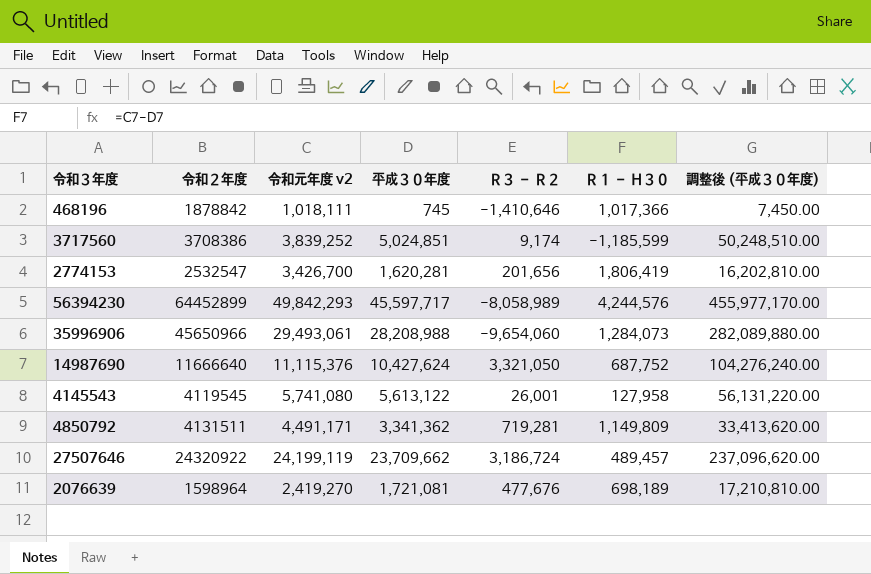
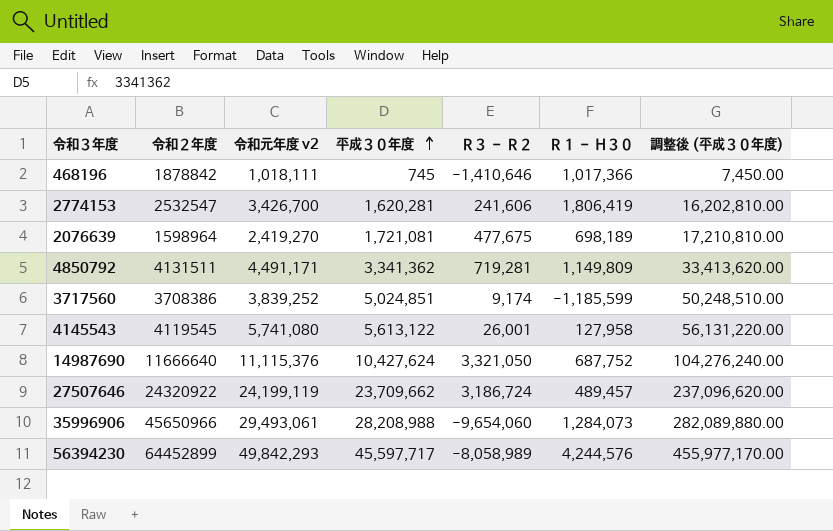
row order: none -> 平成３０年度 ascending
2774153 | Ｒ３ － Ｒ２: 201,656 -> 241,606
2076639 | Ｒ３ － Ｒ２: 477,676 -> 477,675

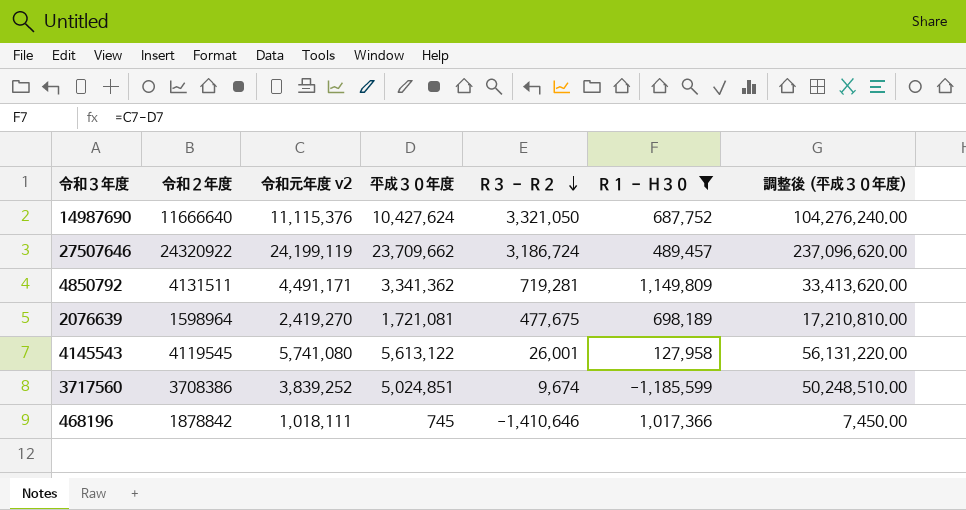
filter: none -> Ｒ１ － Ｈ３０ <= 1,149,809
row order: 平成３０年度 ascending -> Ｒ３ － Ｒ２ descending
3717560 | Ｒ３ － Ｒ２: 9,174 -> 9,674

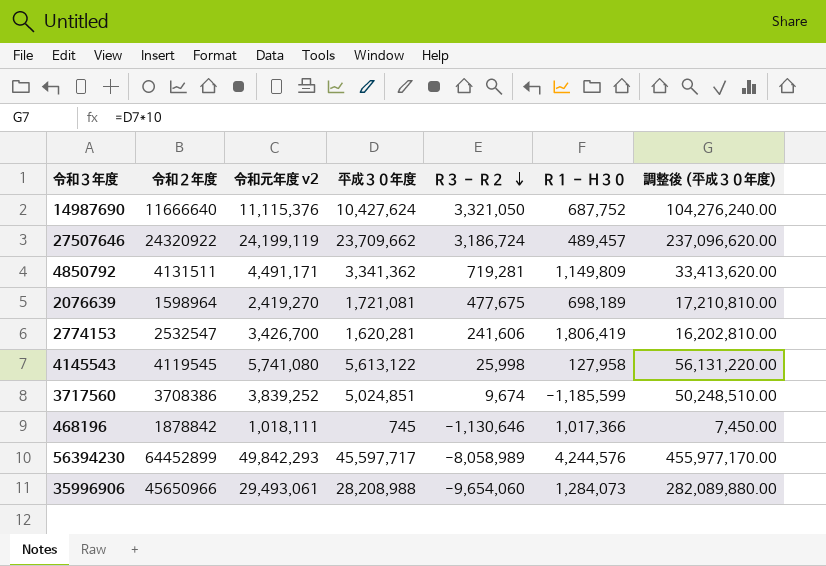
filter: Ｒ１ － Ｈ３０ <= 1,149,809 -> none
4145543 | Ｒ３ － Ｒ２: 26,001 -> 25,998
468196 | Ｒ３ － Ｒ２: -1,410,646 -> -1,130,646

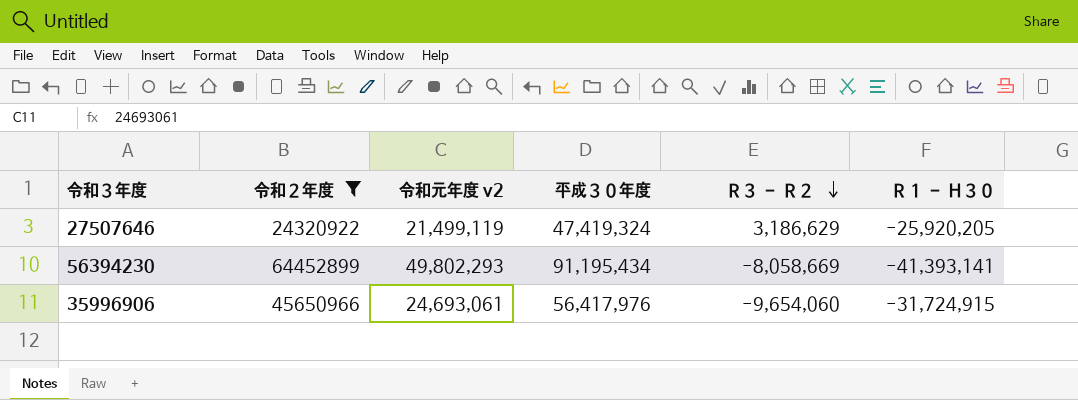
filter: none -> 令和２年度 >= 24320922
column 調整後 (平成３０年度) | formula: [平成３０年度] * 10 -> none
27507646 | 令和元年度 v2: 24,199,119 -> 21,499,119
27507646 | 平成３０年度: 23,709,662 -> 47,419,324
27507646 | Ｒ３ － Ｒ２: 3,186,724 -> 3,186,629
27507646 | Ｒ１ － Ｈ３０: 489,457 -> -25,920,205
56394230 | 令和元年度 v2: 49,842,293 -> 49,802,293
56394230 | 平成３０年度: 45,597,717 -> 91,195,434
56394230 | Ｒ３ － Ｒ２: -8,058,989 -> -8,058,669
56394230 | Ｒ１ － Ｈ３０: 4,244,576 -> -41,393,141
35996906 | 令和元年度 v2: 29,493,061 -> 24,693,061
35996906 | 平成３０年度: 28,208,988 -> 56,417,976
35996906 | Ｒ１ － Ｈ３０: 1,284,073 -> -31,724,915

